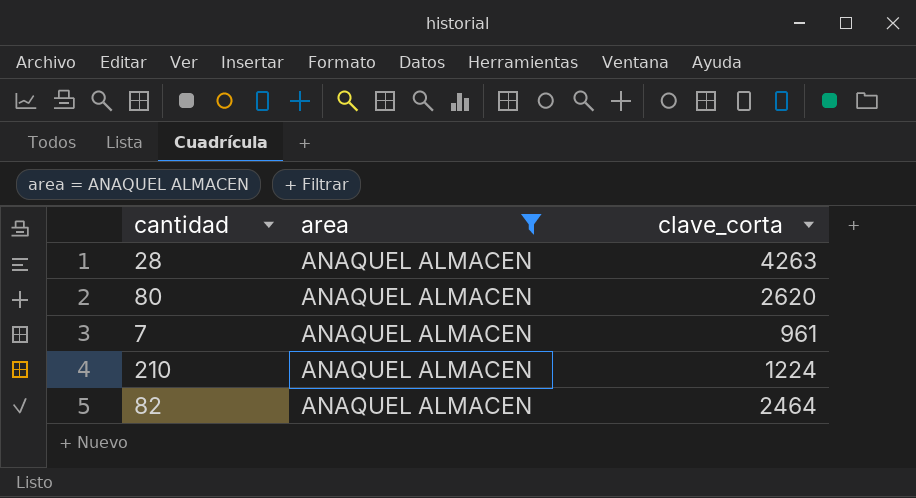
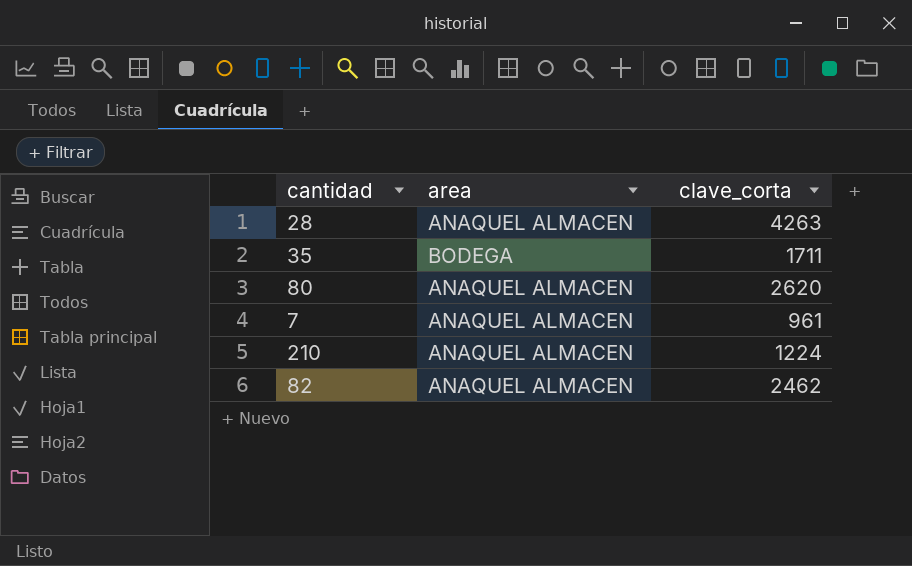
filter: area = ANAQUEL ALMACEN -> none
82 | clave_corta: 2464 -> 2462

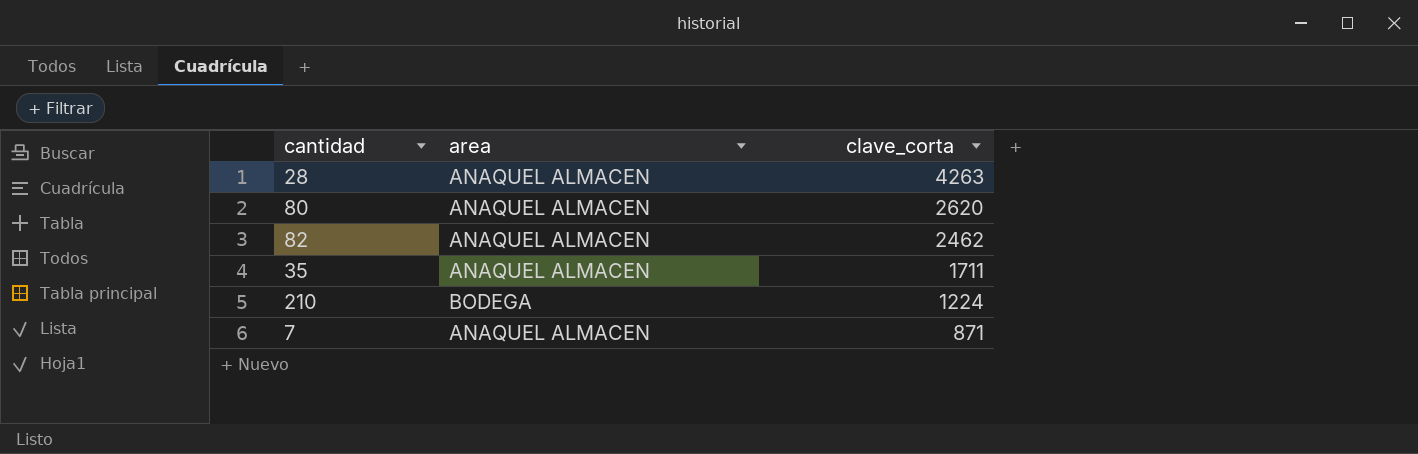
row order: none -> clave_corta descending
35 | area: BODEGA -> ANAQUEL ALMACEN
210 | area: ANAQUEL ALMACEN -> BODEGA
7 | clave_corta: 961 -> 871

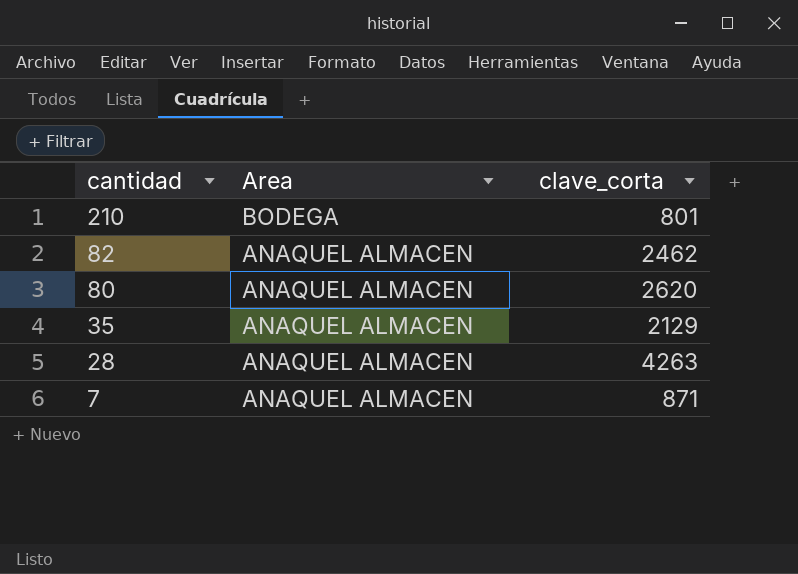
row order: clave_corta descending -> cantidad descending
column name: area -> Area
210 | clave_corta: 1224 -> 801
35 | clave_corta: 1711 -> 2129

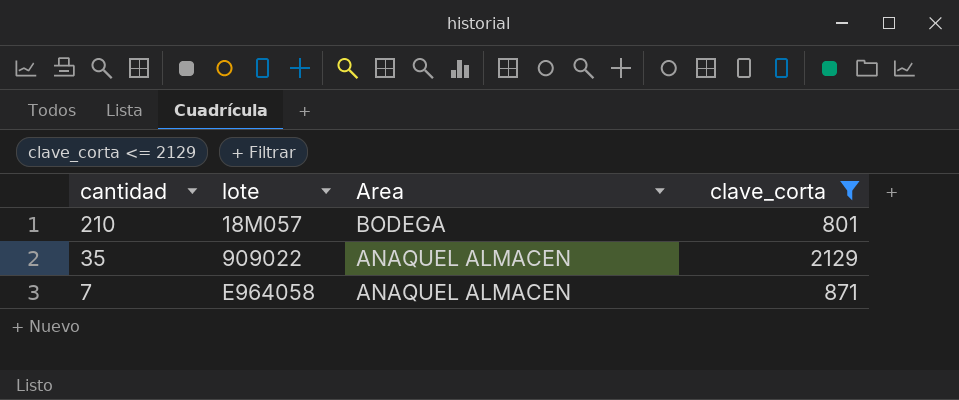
filter: none -> clave_corta <= 2129
column lote | position: none -> 2

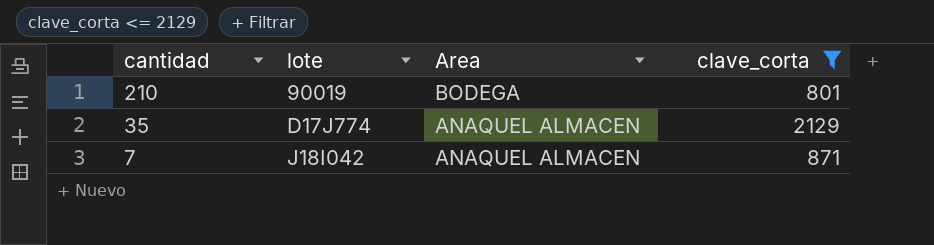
210 | lote: 18M057 -> 90019
35 | lote: 909022 -> D17J774
7 | lote: E964058 -> J18I042

